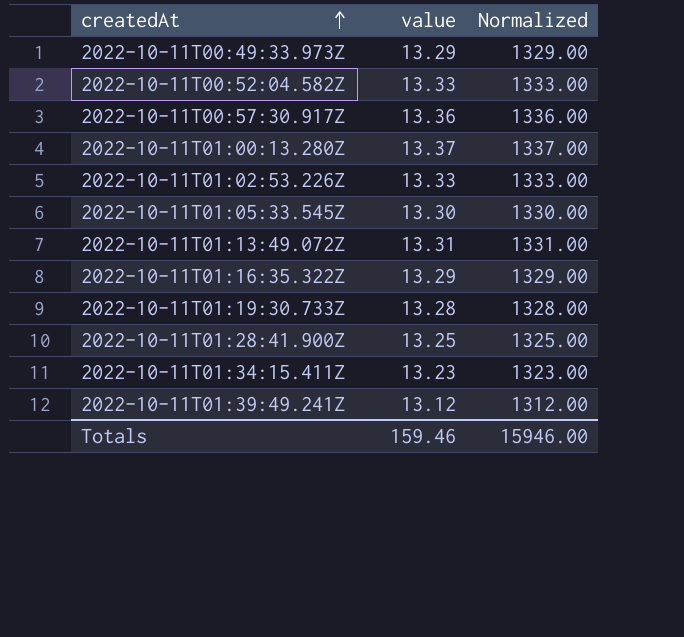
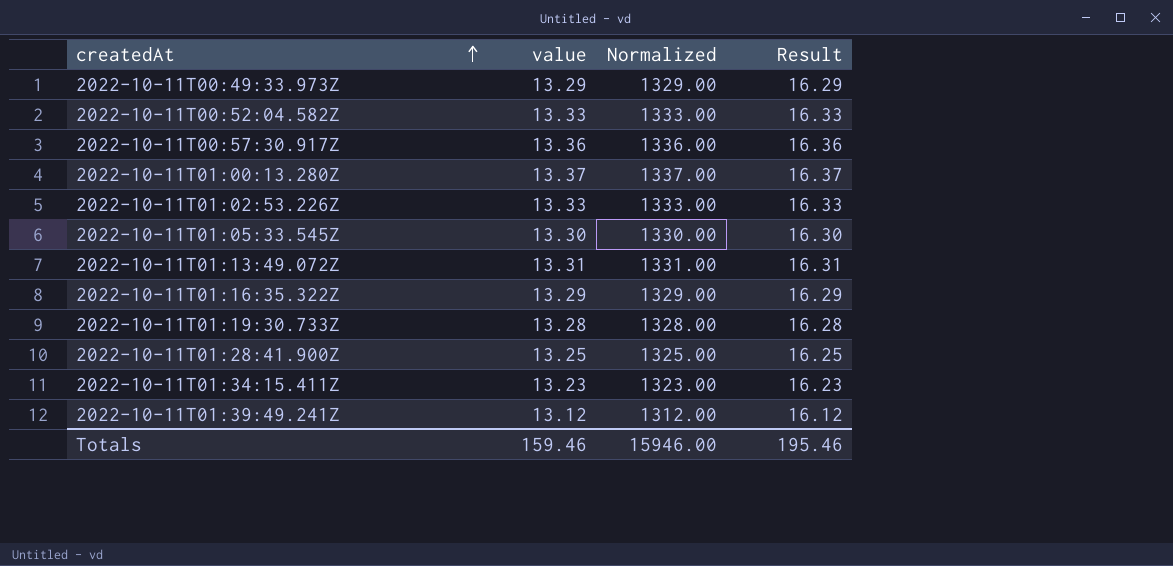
column Result | formula: none -> [value] + 3

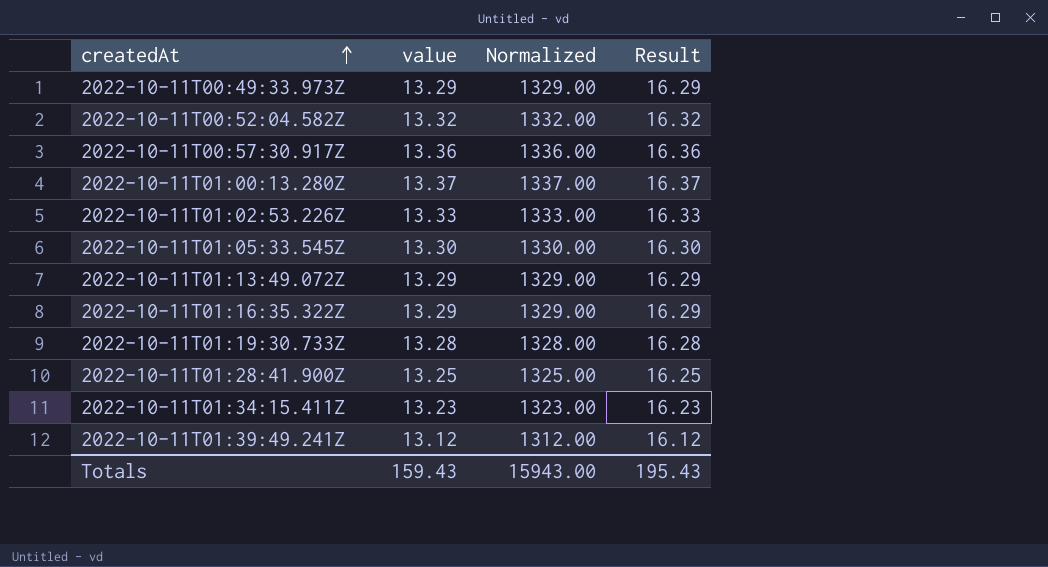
2022-10-11T00:52:04.582Z | value: 13.33 -> 13.32
2022-10-11T00:52:04.582Z | Normalized: 1333.00 -> 1332.00
2022-10-11T00:52:04.582Z | Result: 16.33 -> 16.32
2022-10-11T01:13:49.072Z | value: 13.31 -> 13.29
2022-10-11T01:13:49.072Z | Normalized: 1331.00 -> 1329.00
2022-10-11T01:13:49.072Z | Result: 16.31 -> 16.29
Totals | value: 159.46 -> 159.43
Totals | Normalized: 15946.00 -> 15943.00
Totals | Result: 195.46 -> 195.43

